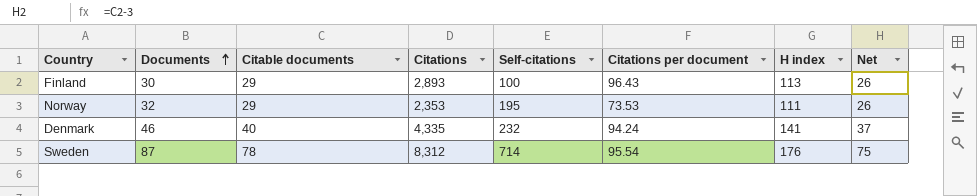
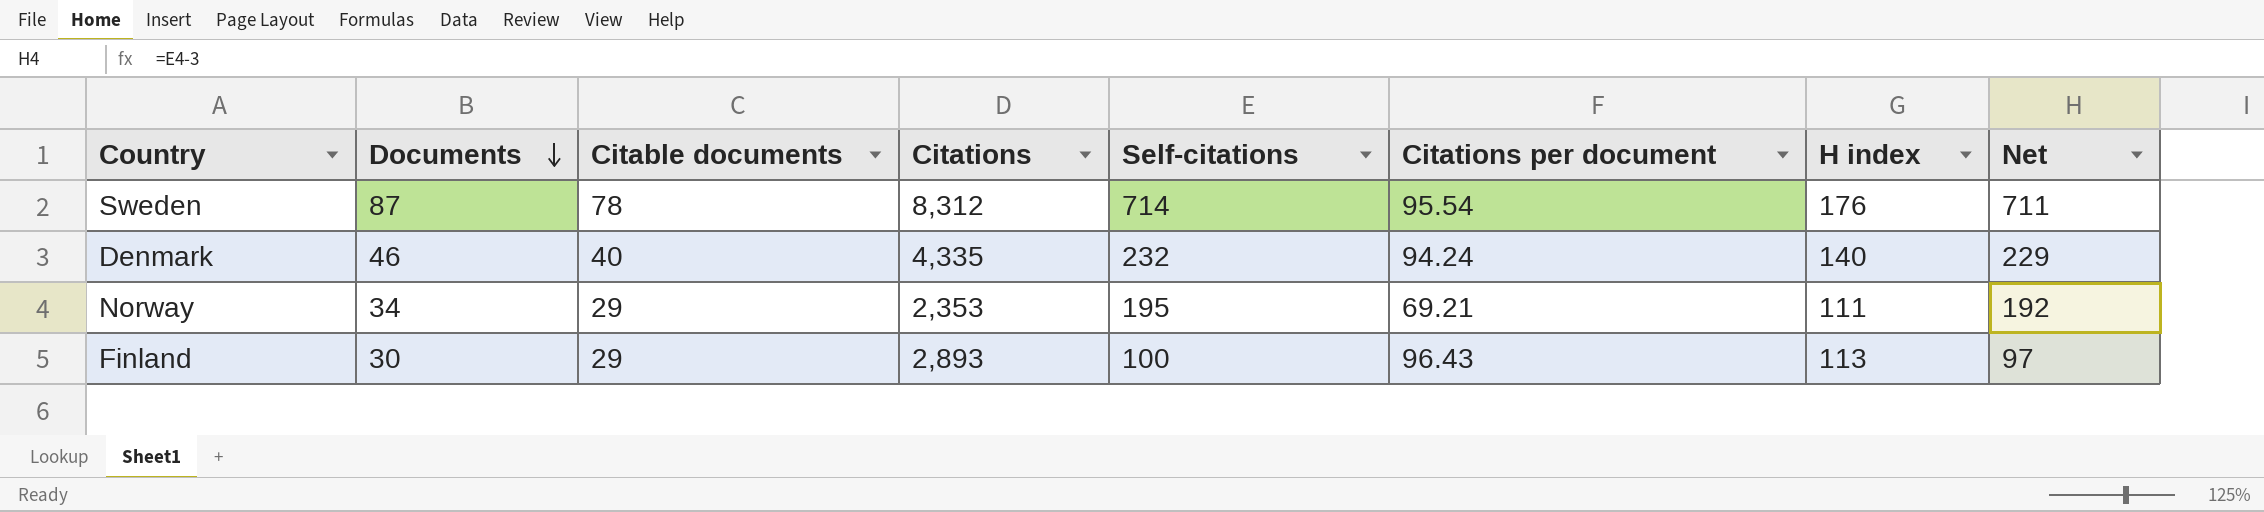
row order: Documents ascending -> Documents descending
column Net | formula: [Citable documents] - 3 -> [Self-citations] - 3
Denmark | H index: 141 -> 140
Norway | Documents: 32 -> 34
Norway | Citations per document: 73.53 -> 69.21

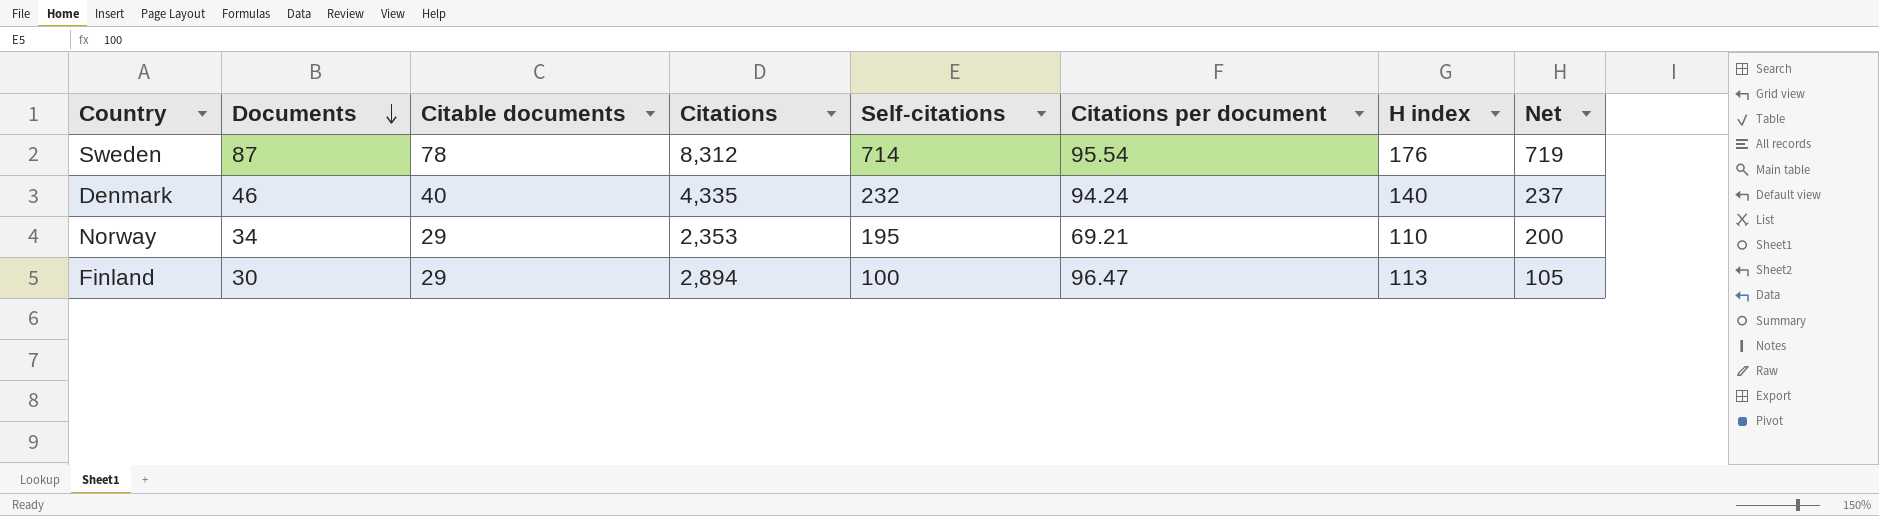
column Net | formula: [Self-citations] - 3 -> [Self-citations] + 5
Norway | H index: 111 -> 110
Finland | Citations: 2,893 -> 2,894
Finland | Citations per document: 96.43 -> 96.47

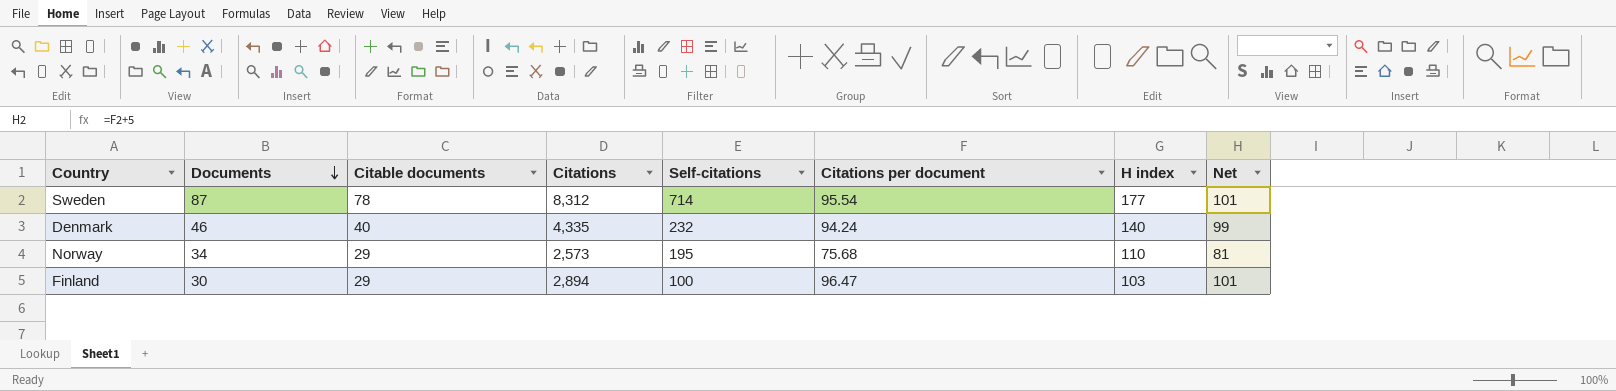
column Net | formula: [Self-citations] + 5 -> [Citations per document] + 5
Sweden | H index: 176 -> 177
Norway | Citations: 2,353 -> 2,573
Norway | Citations per document: 69.21 -> 75.68
Finland | H index: 113 -> 103

